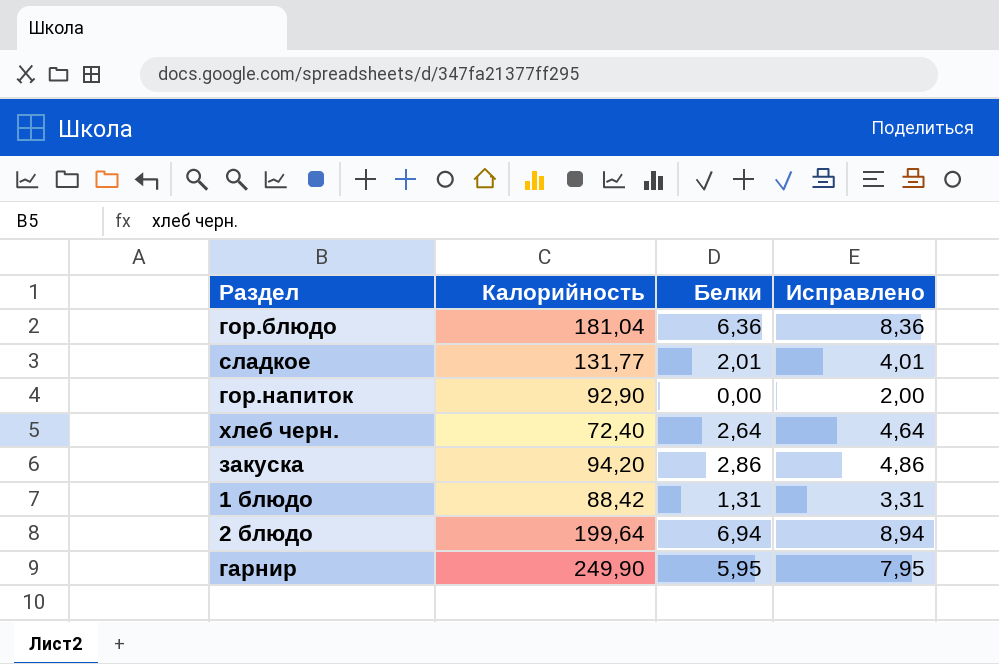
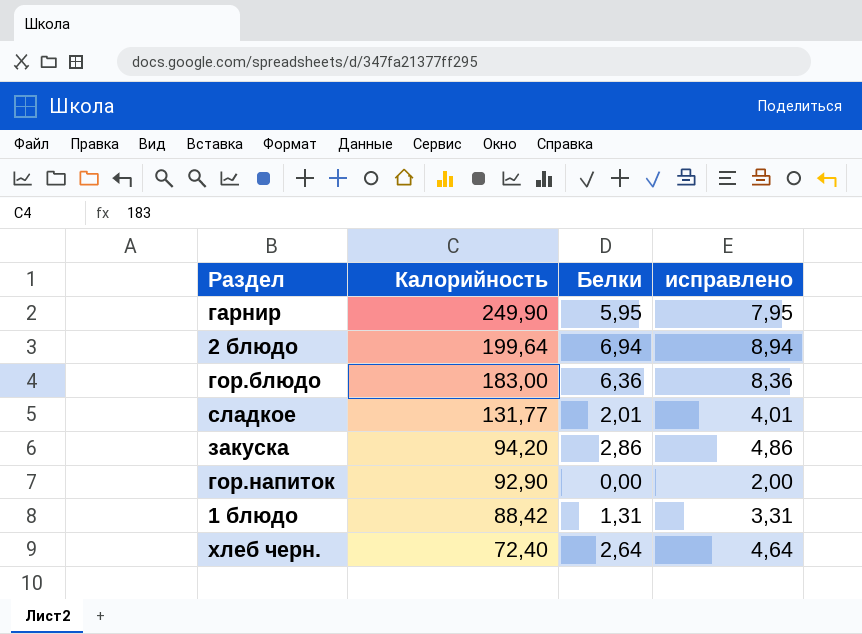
row order: none -> Калорийность descending
column name: Исправлено -> исправлено
гор.блюдо | Калорийность: 181,04 -> 183,00

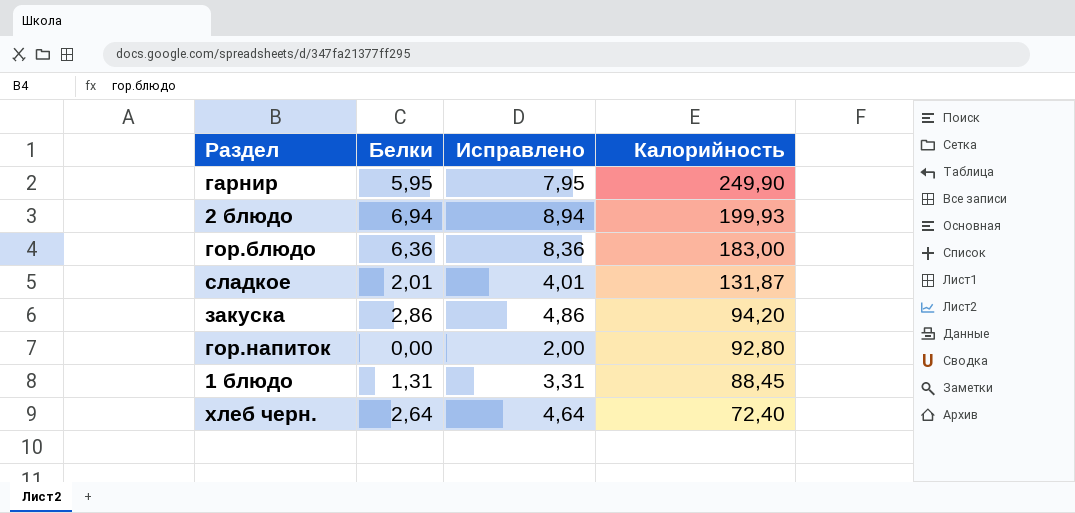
column name: исправлено -> Исправлено
column Калорийность | position: 2 -> 4
2 блюдо | Калорийность: 199,64 -> 199,93
сладкое | Калорийность: 131,77 -> 131,87
гор.напиток | Калорийность: 92,90 -> 92,80
1 блюдо | Калорийность: 88,42 -> 88,45

